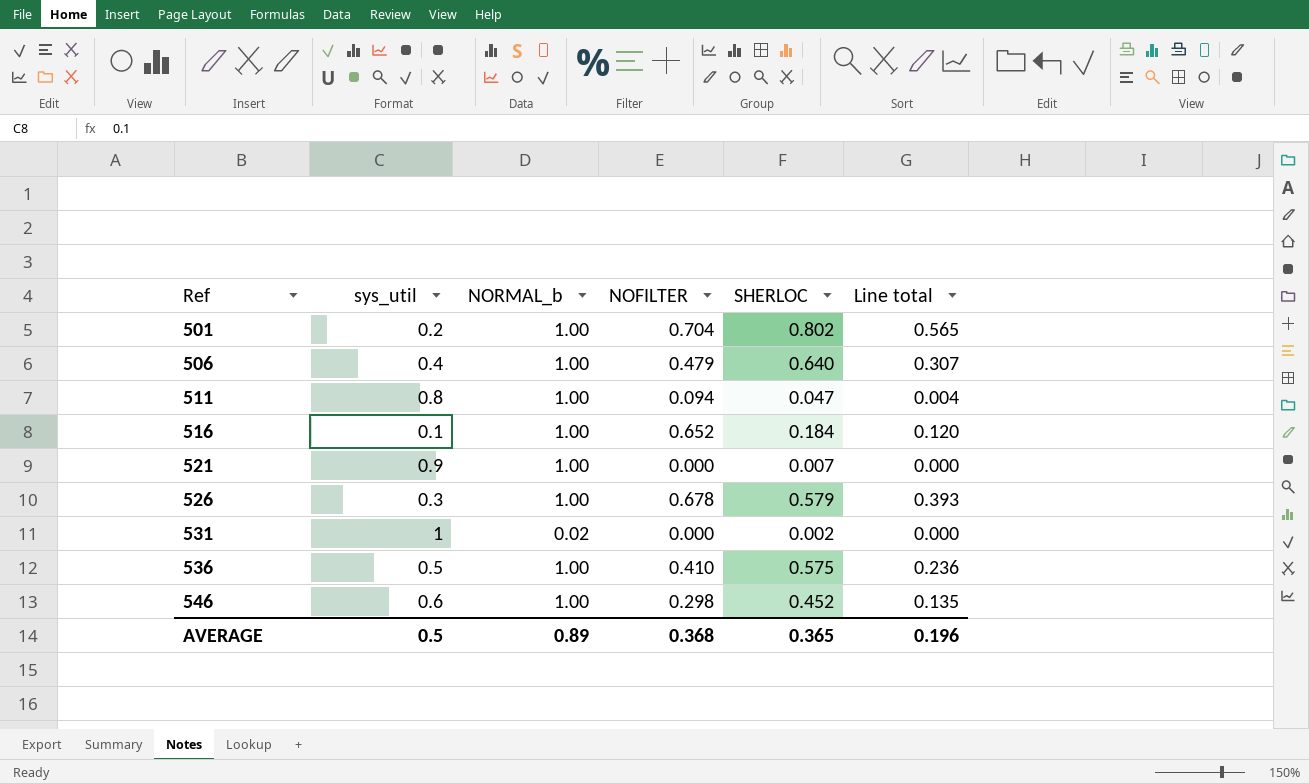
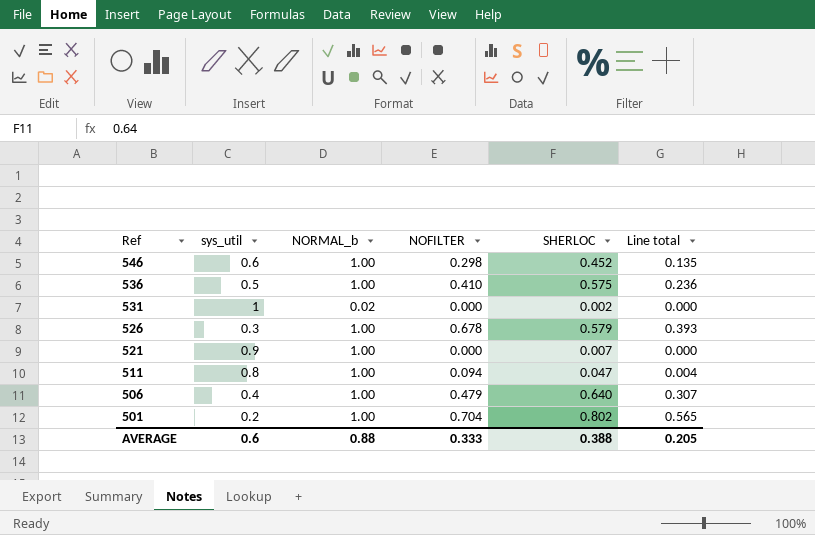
row order: Ref ascending -> Ref descending
row 516: 0.1 | 1.00 | 0.652 | 0.184 | 0.120 -> none
AVERAGE | sys_util: 0.5 -> 0.6
AVERAGE | NORMAL_b: 0.89 -> 0.88
AVERAGE | NOFILTER: 0.368 -> 0.333
AVERAGE | SHERLOC: 0.365 -> 0.388
AVERAGE | Line total: 0.196 -> 0.205

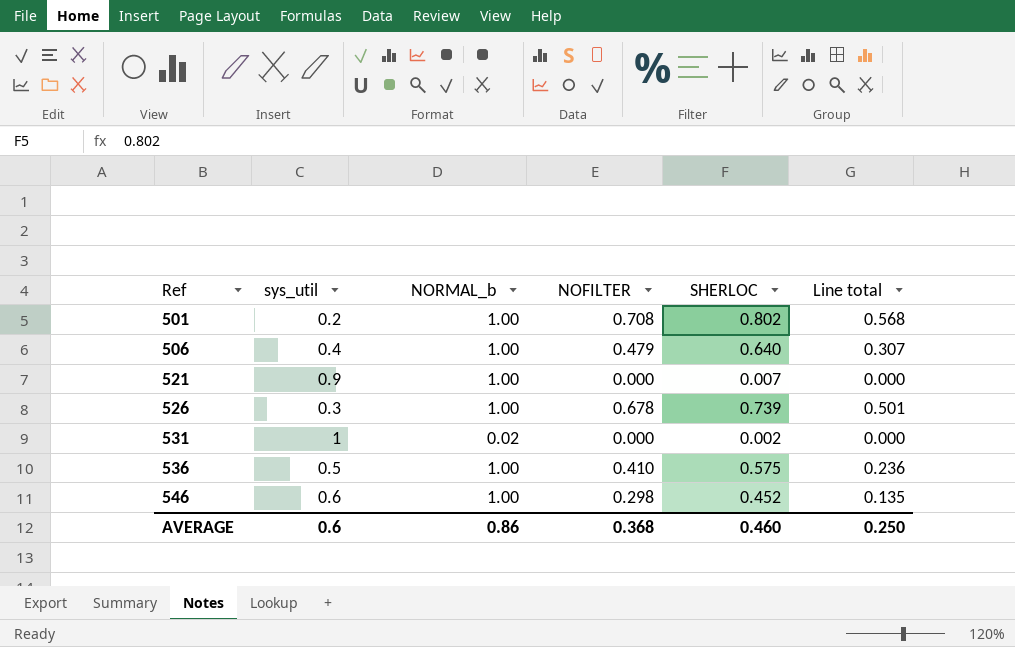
row order: Ref descending -> Ref ascending
row 511: 0.8 | 1.00 | 0.094 | 0.047 | 0.004 -> none
501 | NOFILTER: 0.704 -> 0.708
501 | Line total: 0.565 -> 0.568
526 | SHERLOC: 0.579 -> 0.739
526 | Line total: 0.393 -> 0.501
AVERAGE | NORMAL_b: 0.88 -> 0.86
AVERAGE | NOFILTER: 0.333 -> 0.368
AVERAGE | SHERLOC: 0.388 -> 0.460
AVERAGE | Line total: 0.205 -> 0.250

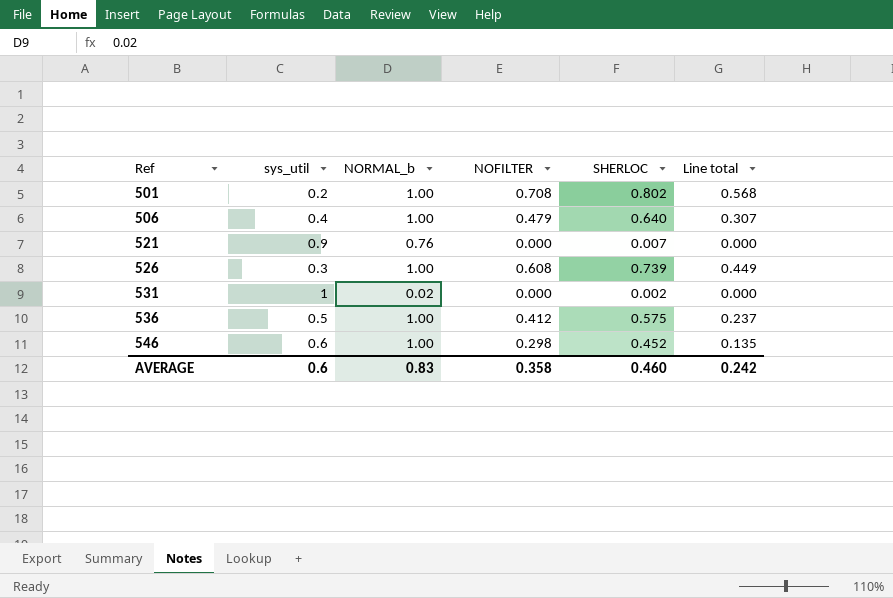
521 | NORMAL_b: 1.00 -> 0.76
526 | NOFILTER: 0.678 -> 0.608
526 | Line total: 0.501 -> 0.449
536 | NOFILTER: 0.410 -> 0.412
536 | Line total: 0.236 -> 0.237
AVERAGE | NORMAL_b: 0.86 -> 0.83
AVERAGE | NOFILTER: 0.368 -> 0.358
AVERAGE | Line total: 0.250 -> 0.242

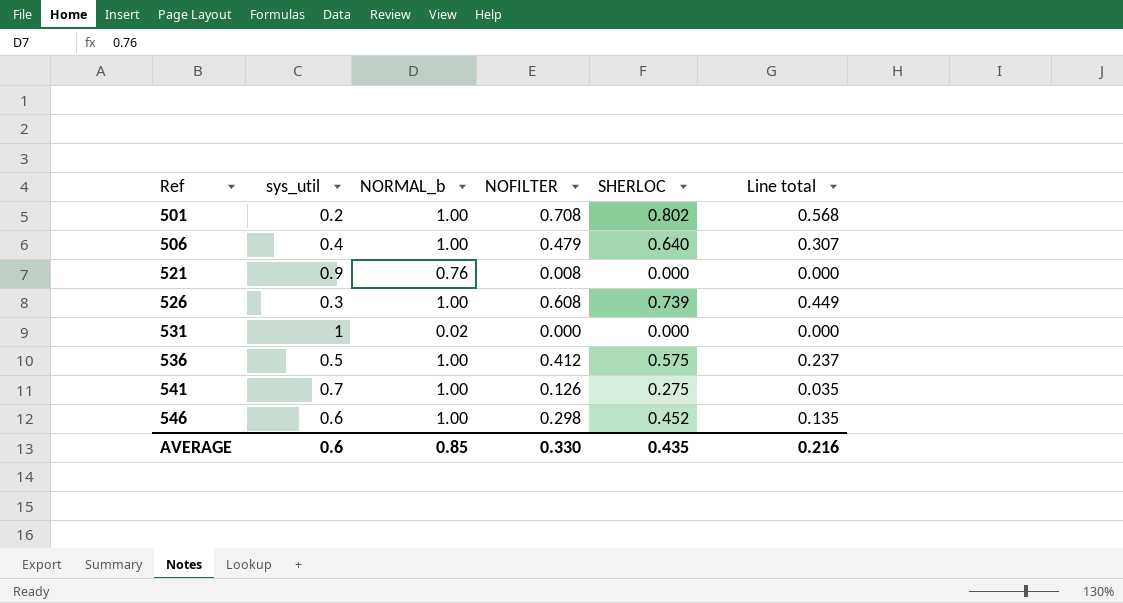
521 | NOFILTER: 0.000 -> 0.008
521 | SHERLOC: 0.007 -> 0.000
531 | SHERLOC: 0.002 -> 0.000
row 541: none -> 0.7 | 1.00 | 0.126 | 0.275 | 0.035
AVERAGE | NORMAL_b: 0.83 -> 0.85
AVERAGE | NOFILTER: 0.358 -> 0.330
AVERAGE | SHERLOC: 0.460 -> 0.435
AVERAGE | Line total: 0.242 -> 0.216

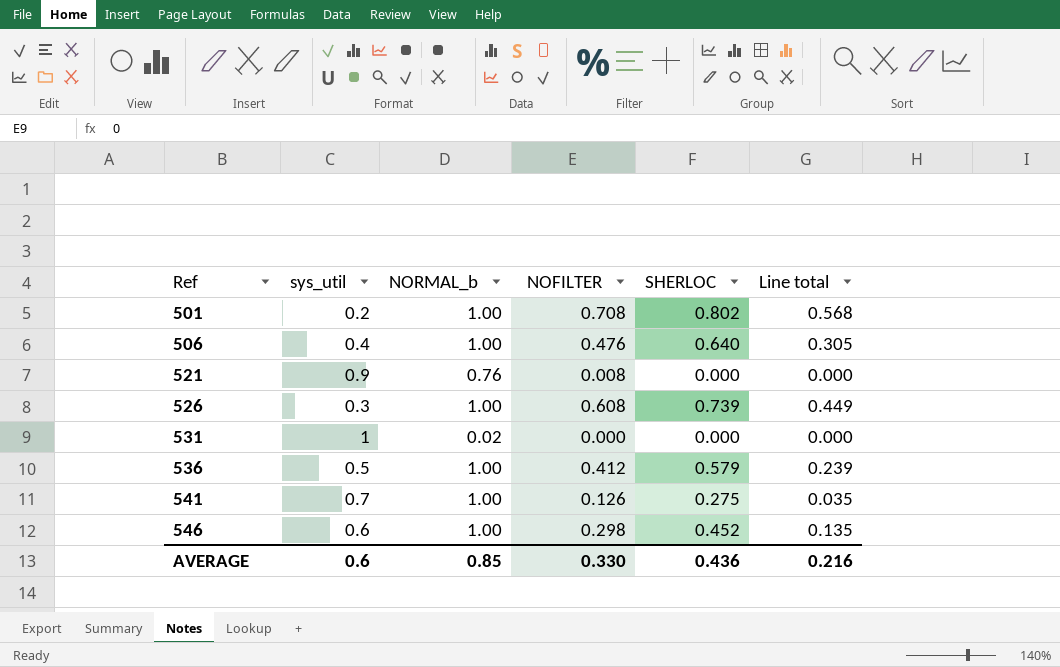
506 | NOFILTER: 0.479 -> 0.476
506 | Line total: 0.307 -> 0.305
536 | SHERLOC: 0.575 -> 0.579
536 | Line total: 0.237 -> 0.239
AVERAGE | SHERLOC: 0.435 -> 0.436

